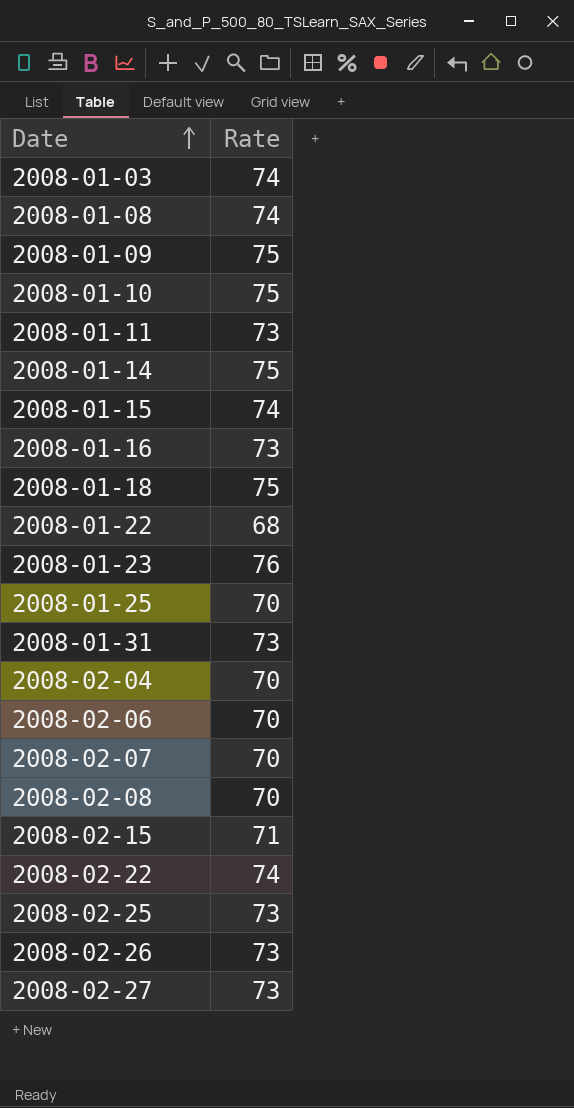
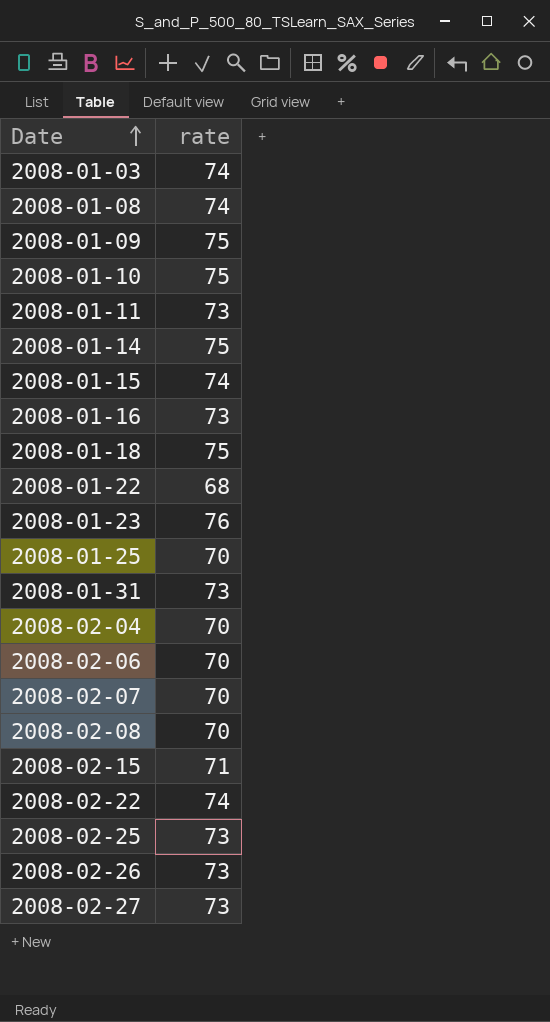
column name: Rate -> rate

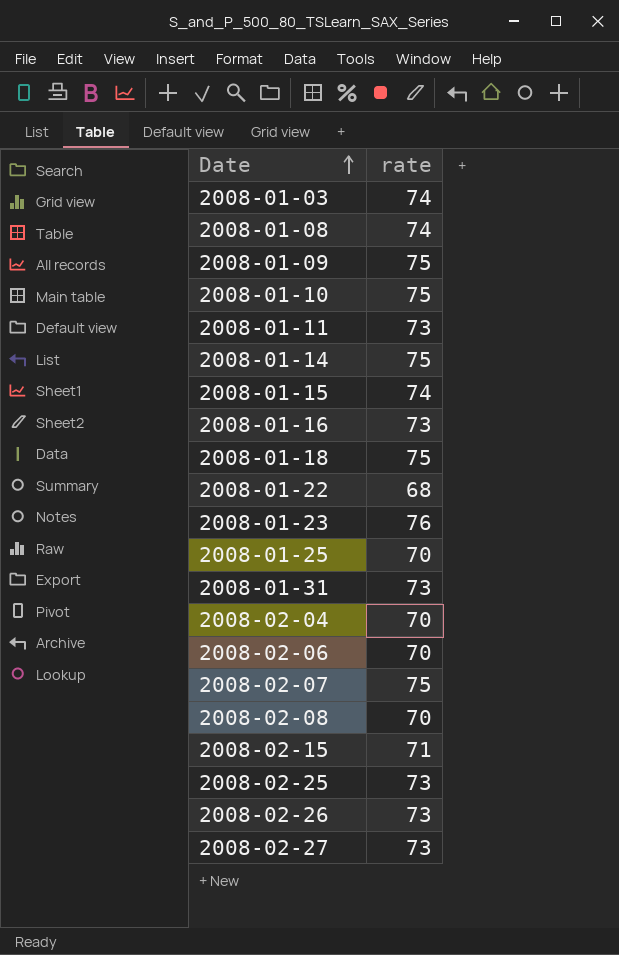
row 2008-02-22: 74 -> none
2008-02-07 | rate: 70 -> 75

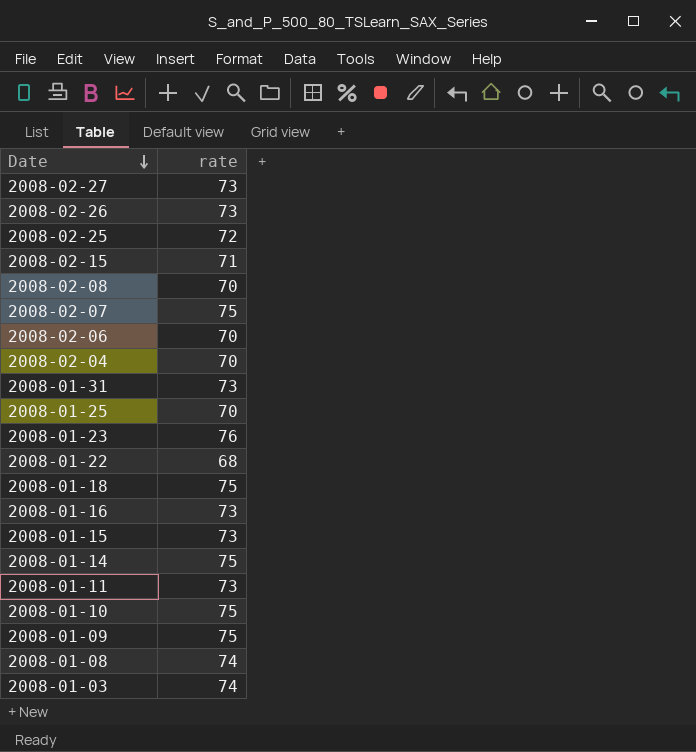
row order: Date ascending -> Date descending
2008-02-25 | rate: 73 -> 72
2008-01-15 | rate: 74 -> 73

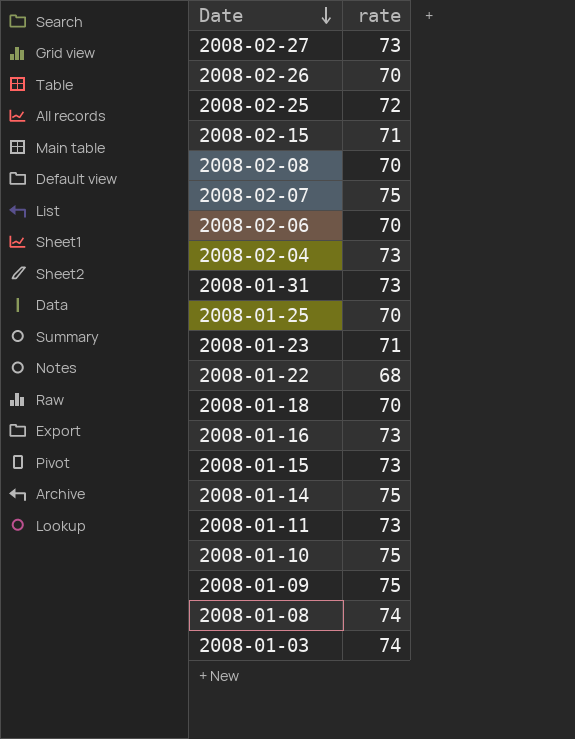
2008-02-26 | rate: 73 -> 70
2008-02-04 | rate: 70 -> 73
2008-01-23 | rate: 76 -> 71
2008-01-18 | rate: 75 -> 70

